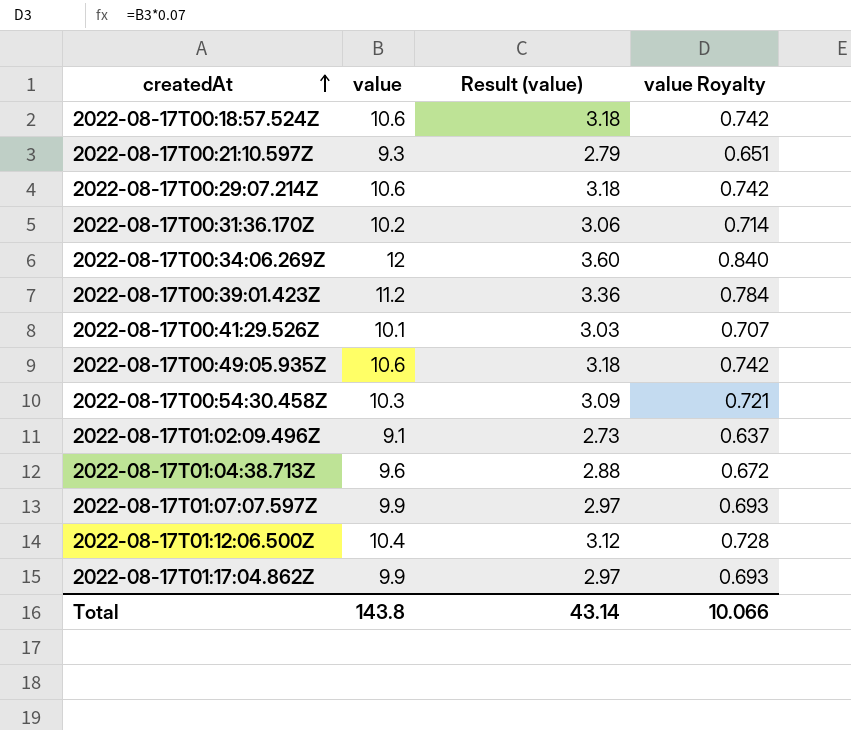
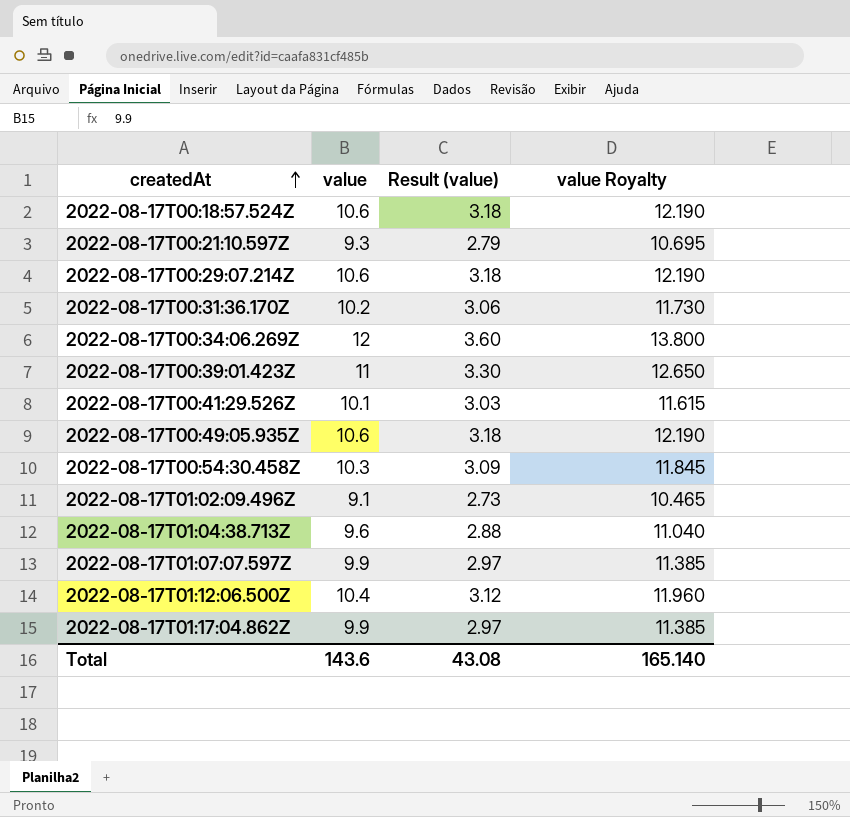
column value Royalty | formula: [value] * 0.07 -> [value] * 1.15
2022-08-17T00:39:01.423Z | value: 11.2 -> 11
2022-08-17T00:39:01.423Z | Result (value): 3.36 -> 3.30
Total | value: 143.8 -> 143.6
Total | Result (value): 43.14 -> 43.08
Total | value Royalty: 10.066 -> 165.140

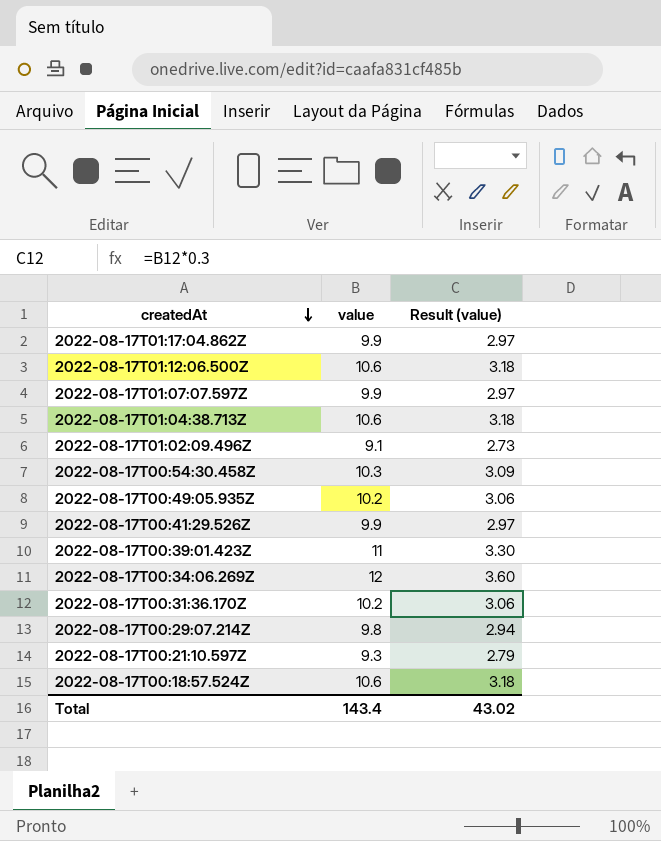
row order: createdAt ascending -> createdAt descending
column value Royalty | formula: [value] * 1.15 -> none
2022-08-17T01:12:06.500Z | value: 10.4 -> 10.6
2022-08-17T01:12:06.500Z | Result (value): 3.12 -> 3.18
2022-08-17T01:04:38.713Z | value: 9.6 -> 10.6
2022-08-17T01:04:38.713Z | Result (value): 2.88 -> 3.18
2022-08-17T00:49:05.935Z | value: 10.6 -> 10.2
2022-08-17T00:49:05.935Z | Result (value): 3.18 -> 3.06
2022-08-17T00:41:29.526Z | value: 10.1 -> 9.9
2022-08-17T00:41:29.526Z | Result (value): 3.03 -> 2.97
2022-08-17T00:29:07.214Z | value: 10.6 -> 9.8
2022-08-17T00:29:07.214Z | Result (value): 3.18 -> 2.94
Total | value: 143.6 -> 143.4
Total | Result (value): 43.08 -> 43.02

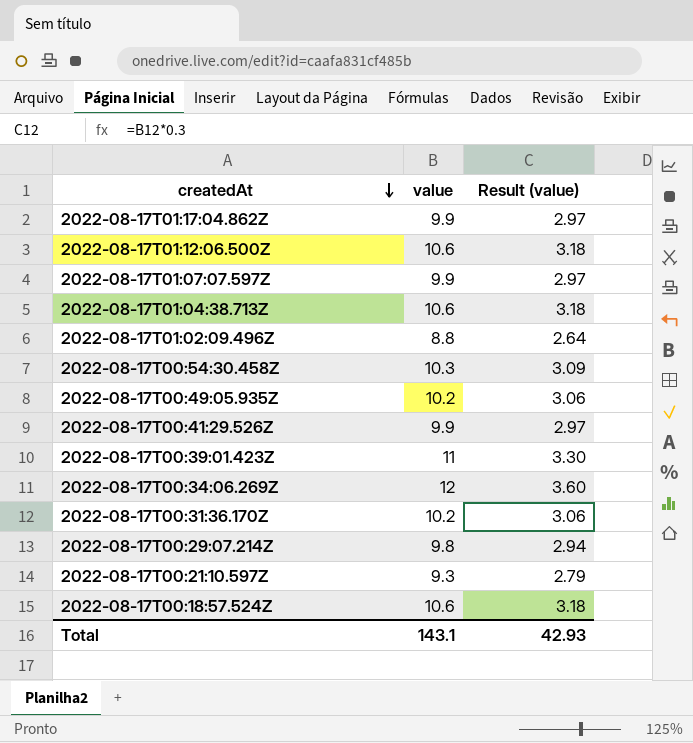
2022-08-17T01:02:09.496Z | value: 9.1 -> 8.8
2022-08-17T01:02:09.496Z | Result (value): 2.73 -> 2.64
Total | value: 143.4 -> 143.1
Total | Result (value): 43.02 -> 42.93

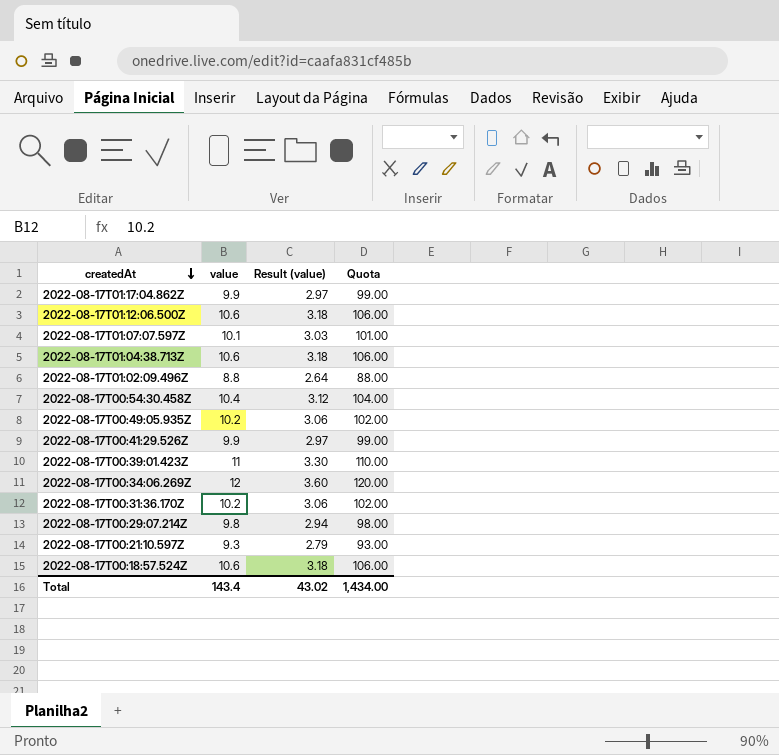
column Quota | formula: none -> [value] * 10
2022-08-17T01:07:07.597Z | value: 9.9 -> 10.1
2022-08-17T01:07:07.597Z | Result (value): 2.97 -> 3.03
2022-08-17T00:54:30.458Z | value: 10.3 -> 10.4
2022-08-17T00:54:30.458Z | Result (value): 3.09 -> 3.12
Total | value: 143.1 -> 143.4
Total | Result (value): 42.93 -> 43.02

